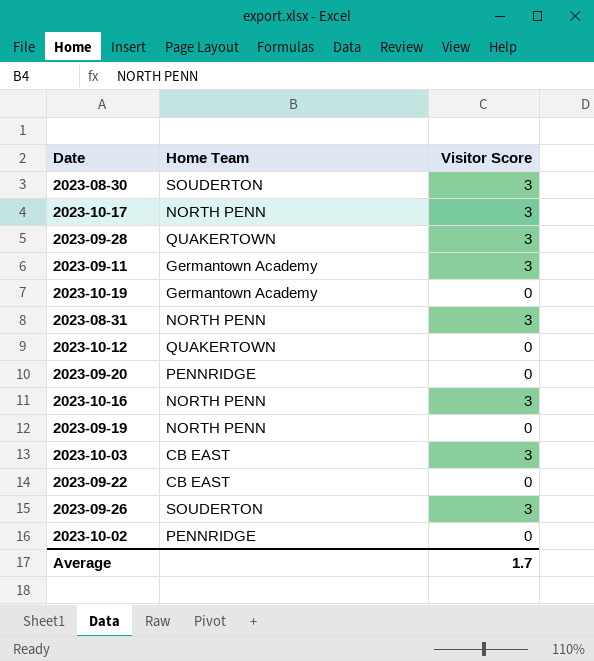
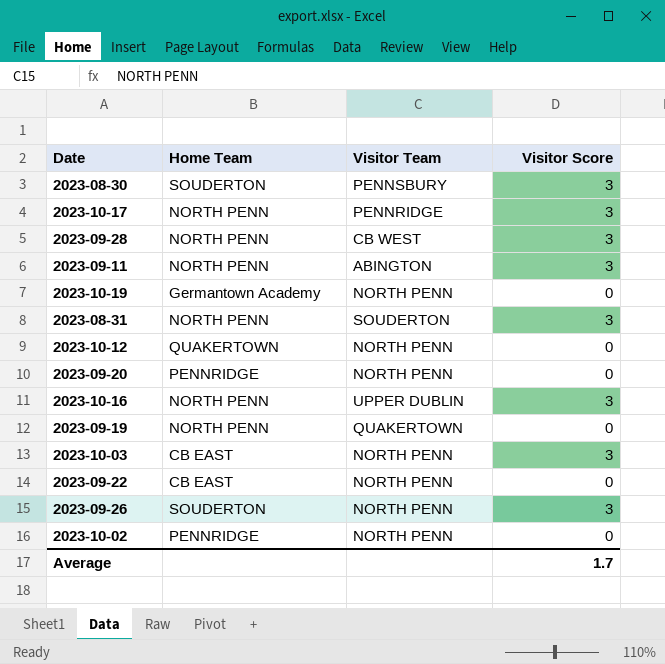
column Visitor Team | position: none -> 3
2023-09-28 | Home Team: QUAKERTOWN -> NORTH PENN
2023-09-11 | Home Team: Germantown Academy -> NORTH PENN

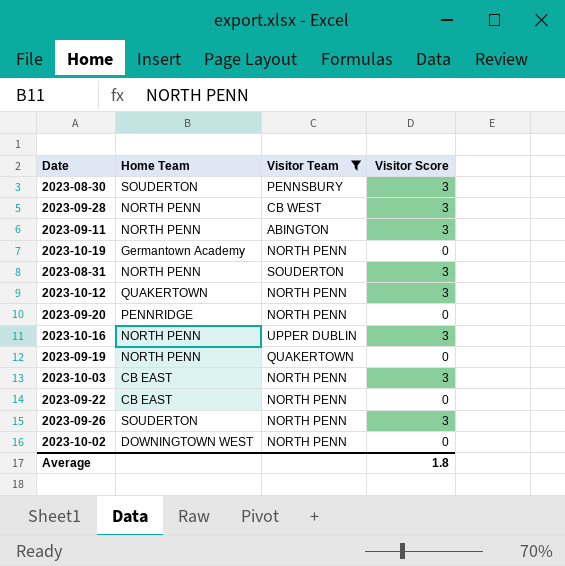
filter: none -> Visitor Team != PENNRIDGE
2023-10-12 | Visitor Score: 0 -> 3
2023-10-02 | Home Team: PENNRIDGE -> DOWNINGTOWN WEST
Average | Visitor Score: 1.7 -> 1.8

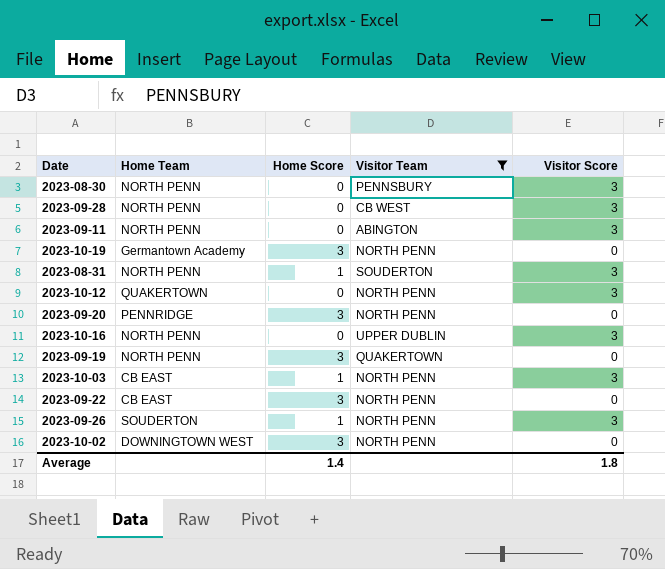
column Home Score | position: none -> 3
2023-08-30 | Home Team: SOUDERTON -> NORTH PENN

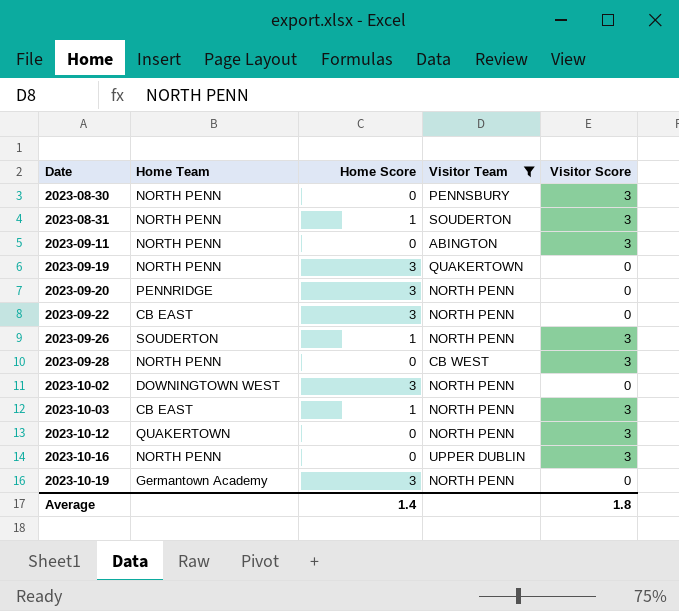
row order: none -> Date ascending

